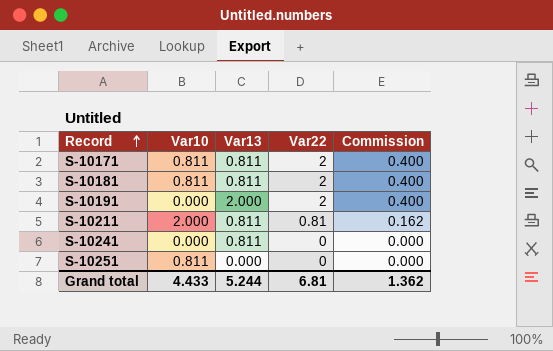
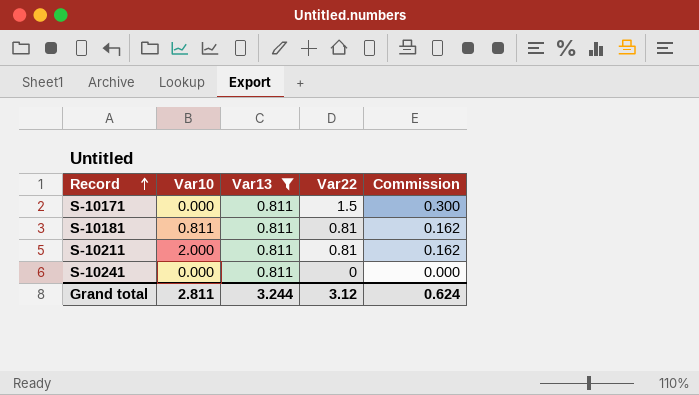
filter: none -> Var13 = 0.811
S-10171 | Var10: 0.811 -> 0.000
S-10171 | Var22: 2 -> 1.5
S-10171 | Commission: 0.400 -> 0.300
S-10181 | Var22: 2 -> 0.81
S-10181 | Commission: 0.400 -> 0.162
Grand total | Var10: 4.433 -> 2.811
Grand total | Var13: 5.244 -> 3.244
Grand total | Var22: 6.81 -> 3.12
Grand total | Commission: 1.362 -> 0.624

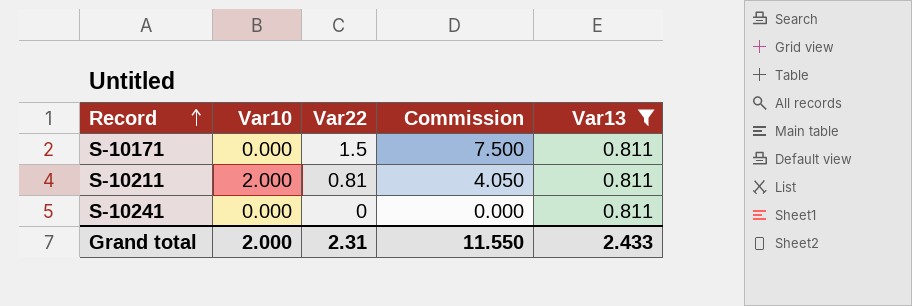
column Commission | formula: [Var22] * 0.2 -> [Var22] * 5
column Var13 | position: 3 -> 5
row S-10181: 0.811 | 0.811 | 0.81 | 0.162 -> none
Grand total | Var10: 2.811 -> 2.000
Grand total | Var22: 3.12 -> 2.31
Grand total | Commission: 0.624 -> 11.550
Grand total | Var13: 3.244 -> 2.433

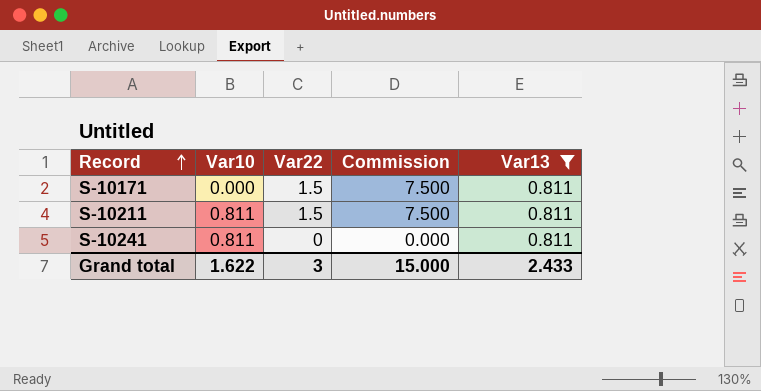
S-10211 | Var10: 2.000 -> 0.811
S-10211 | Var22: 0.81 -> 1.5
S-10211 | Commission: 4.050 -> 7.500
S-10241 | Var10: 0.000 -> 0.811
Grand total | Var10: 2.000 -> 1.622
Grand total | Var22: 2.31 -> 3
Grand total | Commission: 11.550 -> 15.000

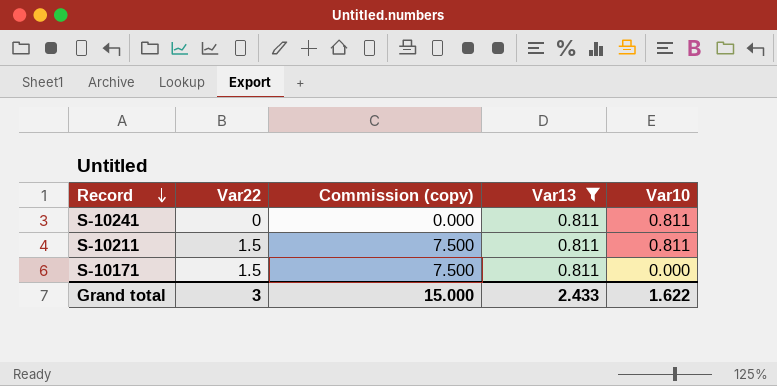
row order: Record ascending -> Record descending
column name: Commission -> Commission (copy)
column Var10 | position: 2 -> 5

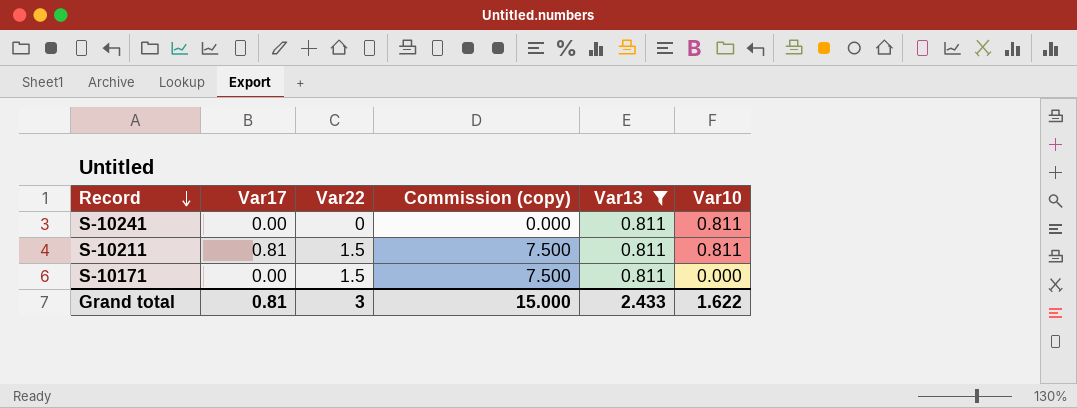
column Var17 | position: none -> 2

